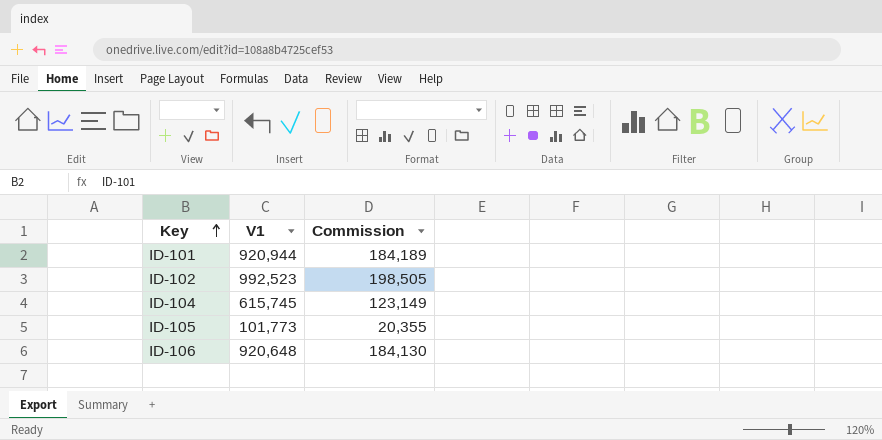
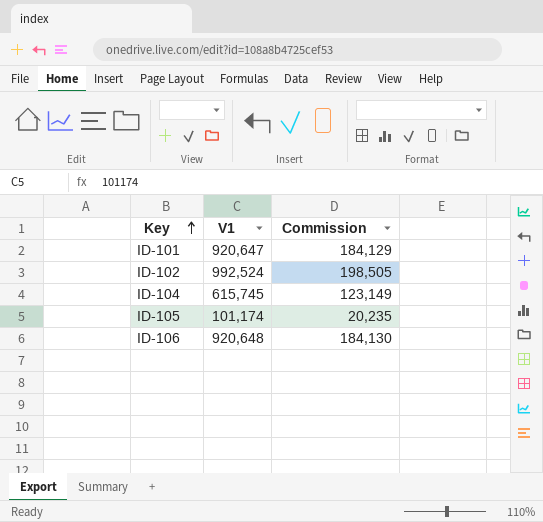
ID-101 | V1: 920,944 -> 920,647
ID-101 | Commission: 184,189 -> 184,129
ID-102 | V1: 992,523 -> 992,524
ID-105 | V1: 101,773 -> 101,174
ID-105 | Commission: 20,355 -> 20,235

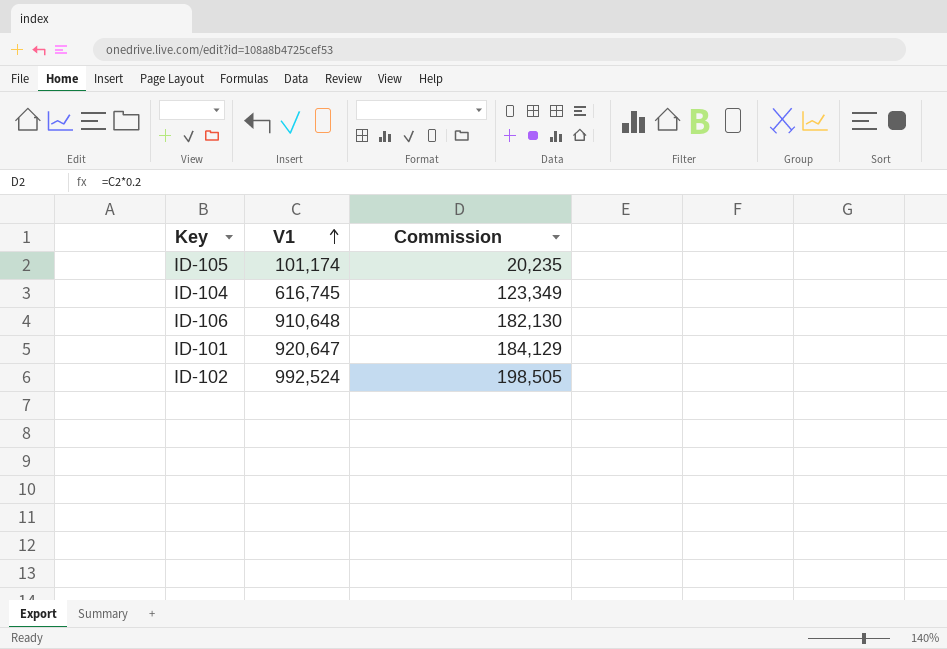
row order: Key ascending -> V1 ascending
ID-104 | V1: 615,745 -> 616,745
ID-104 | Commission: 123,149 -> 123,349
ID-106 | V1: 920,648 -> 910,648
ID-106 | Commission: 184,130 -> 182,130

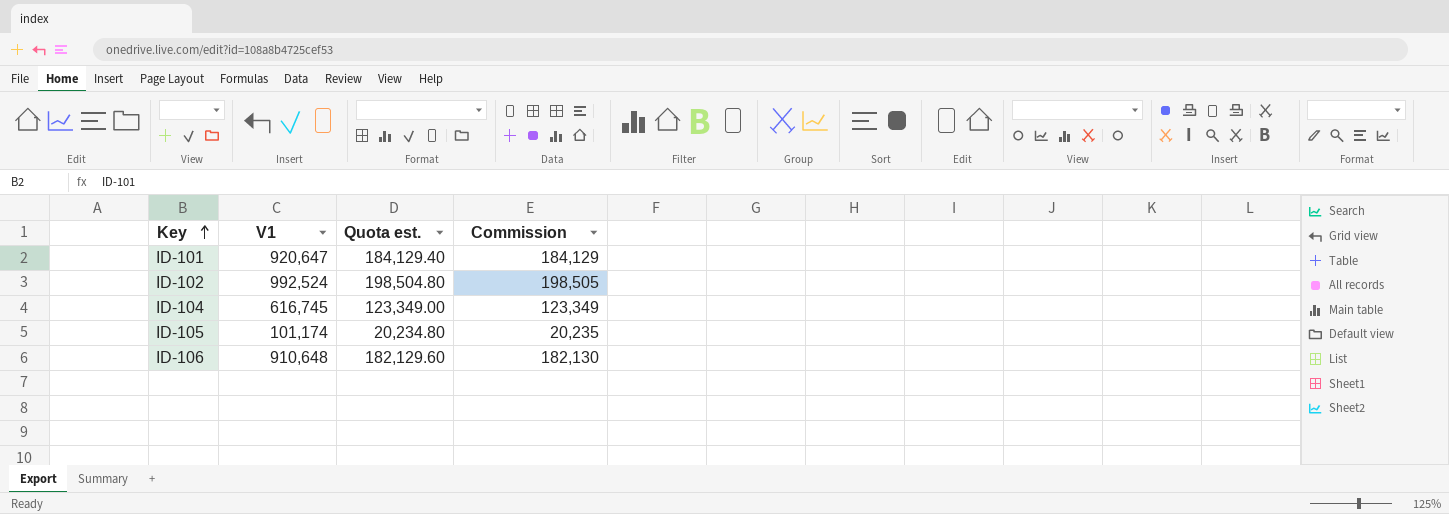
row order: V1 ascending -> Key ascending
column Quota est. | formula: none -> [V1] * 0.2

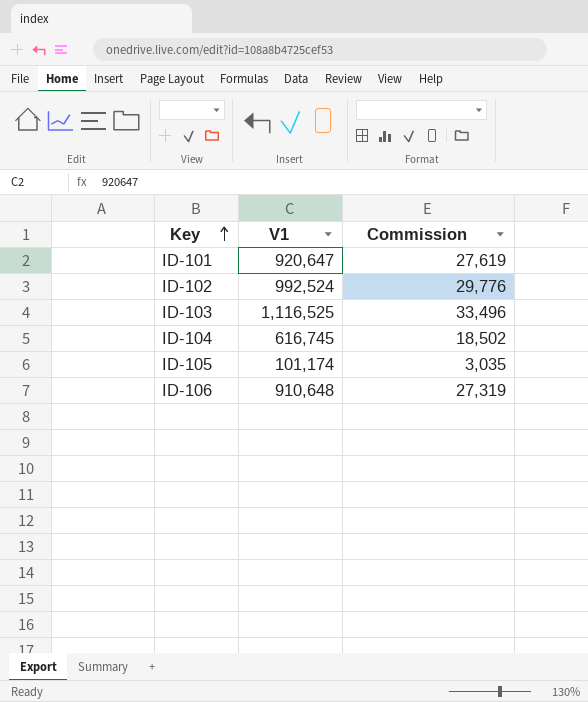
column Quota est. | formula: [V1] * 0.2 -> none
column Commission | formula: [V1] * 0.2 -> [V1] * 0.03
row ID-103: none -> 1,116,525 | 33,496

